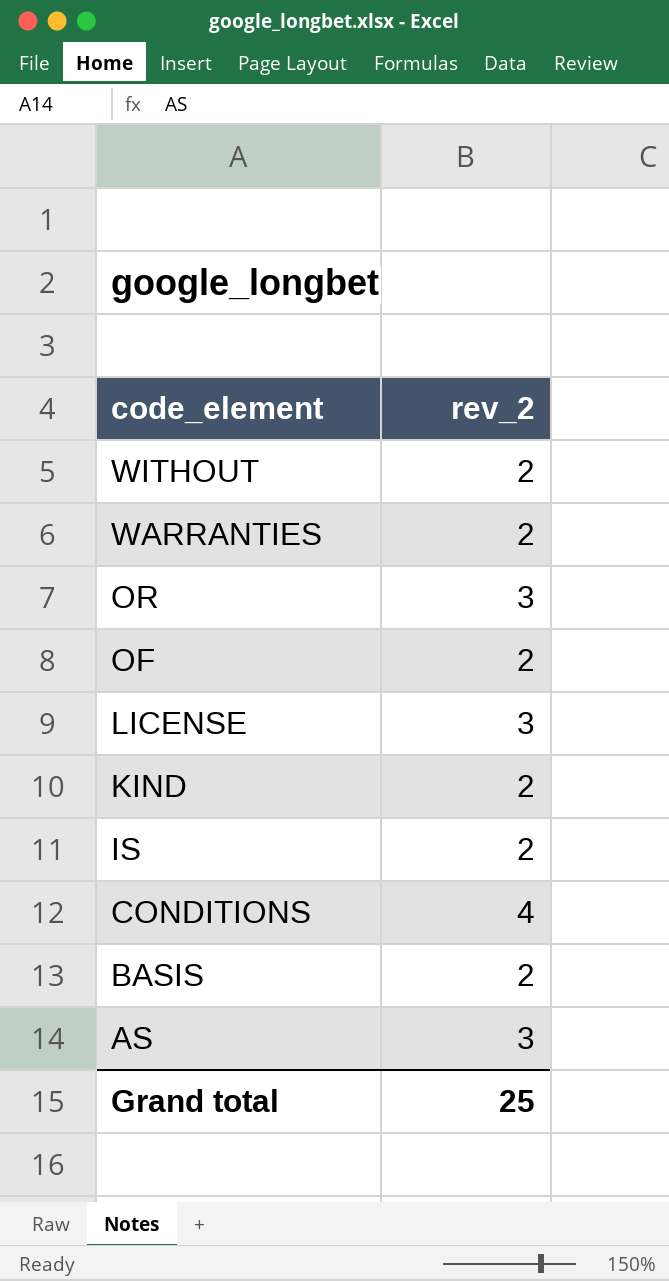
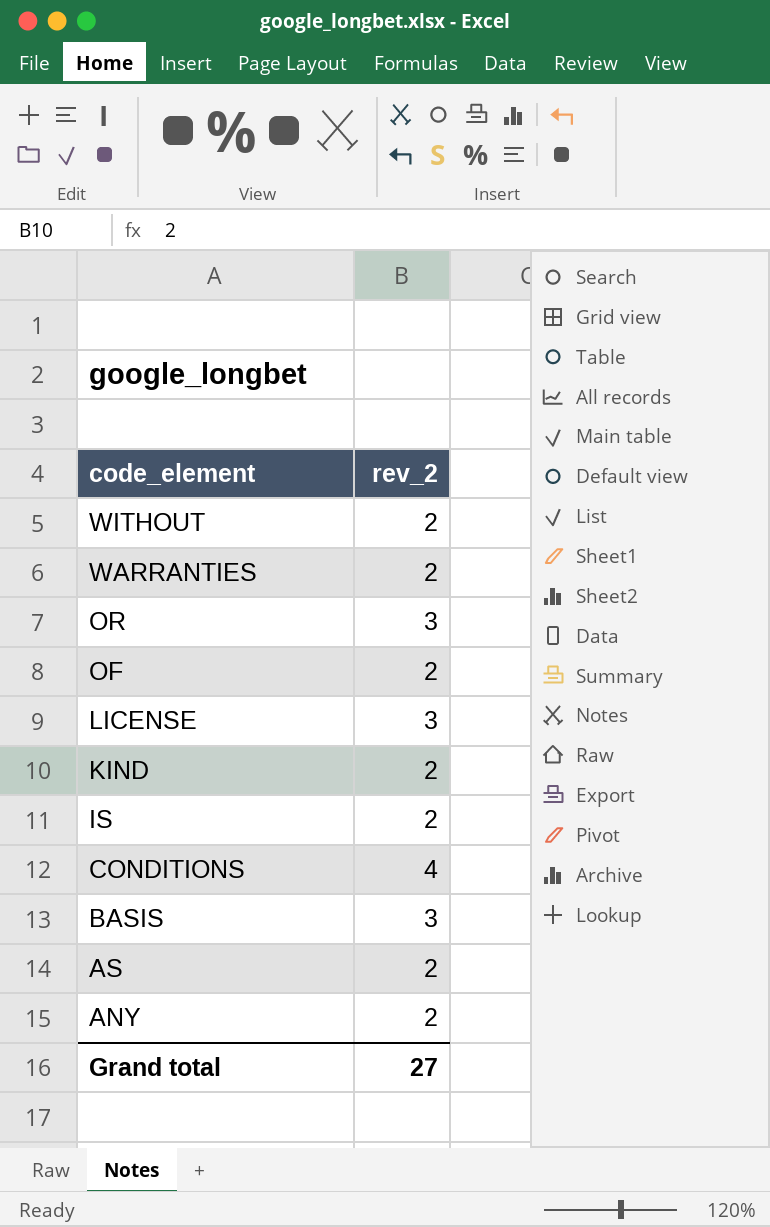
BASIS | rev_2: 2 -> 3
AS | rev_2: 3 -> 2
row ANY: none -> 2
Grand total | rev_2: 25 -> 27

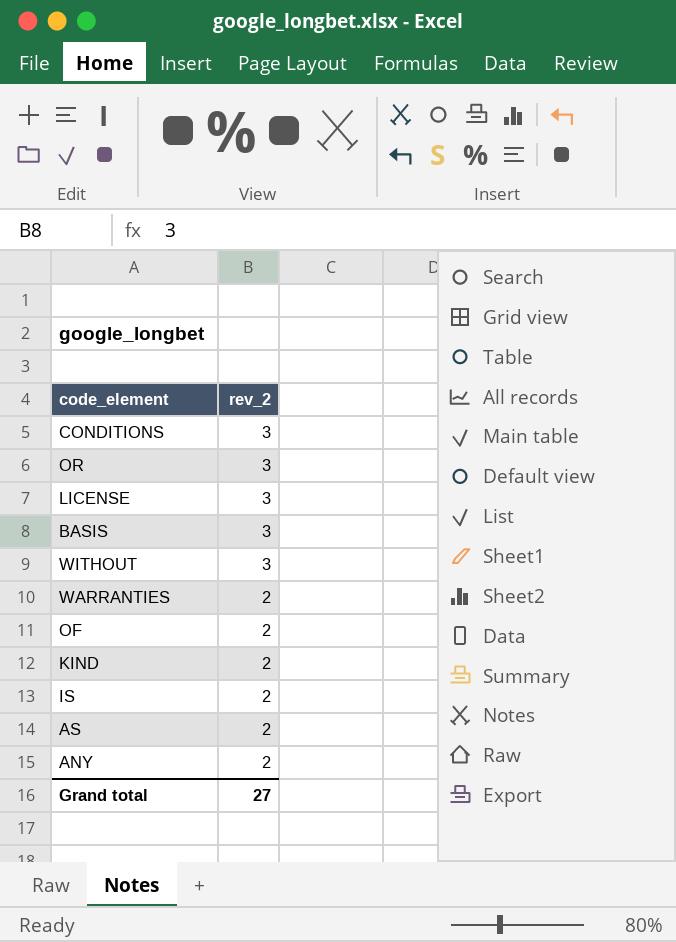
row order: code_element descending -> rev_2 descending
CONDITIONS | rev_2: 4 -> 3
WITHOUT | rev_2: 2 -> 3

